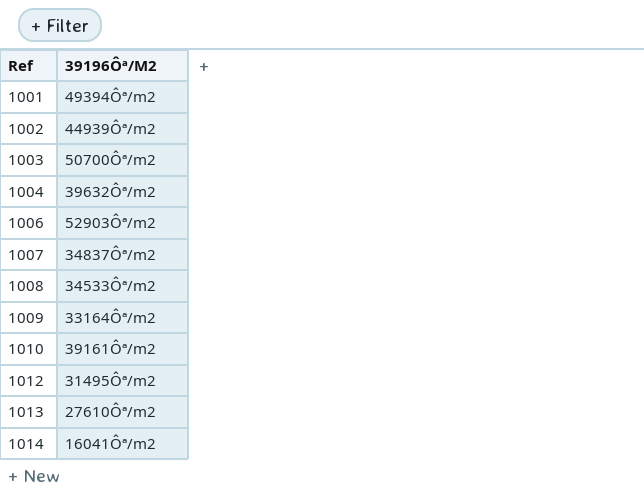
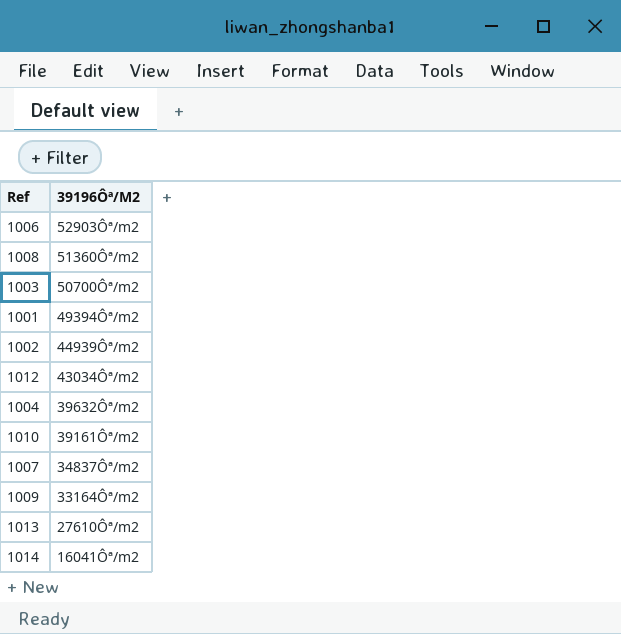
row order: Ref ascending -> 39196Ôª/M2 descending
1008 | 39196Ôª/M2: 34533Ôª/m2 -> 51360Ôª/m2
1012 | 39196Ôª/M2: 31495Ôª/m2 -> 43034Ôª/m2

